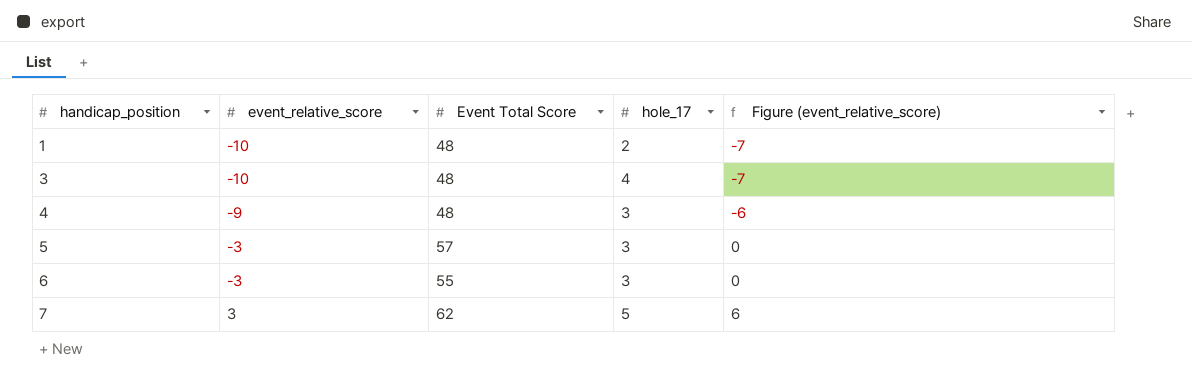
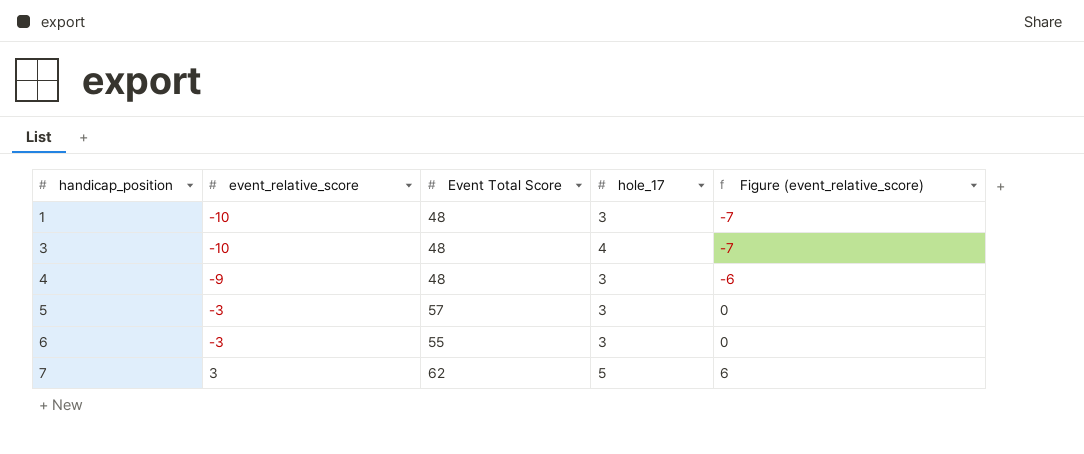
1 | hole_17: 2 -> 3

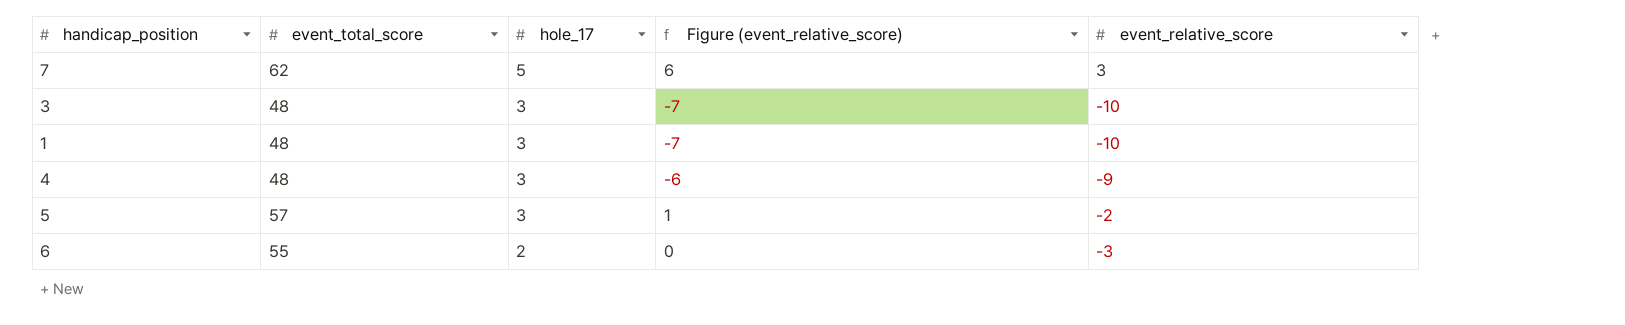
row order: handicap_position ascending -> hole_17 descending
column name: Event Total Score -> event_total_score
column event_relative_score | position: 2 -> 5
3 | hole_17: 4 -> 3
5 | Figure (event_relative_score): 0 -> 1
5 | event_relative_score: -3 -> -2
6 | hole_17: 3 -> 2

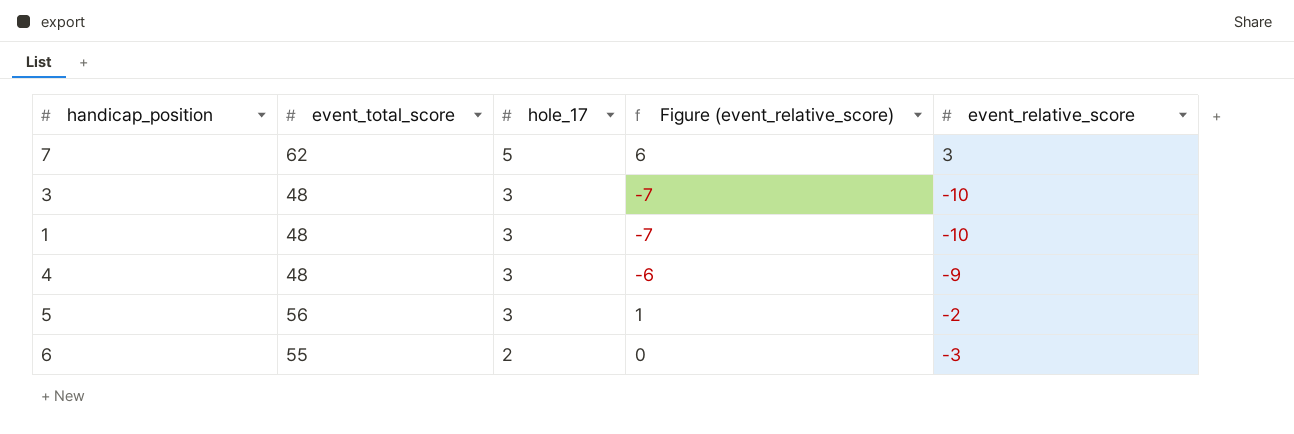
5 | event_total_score: 57 -> 56

